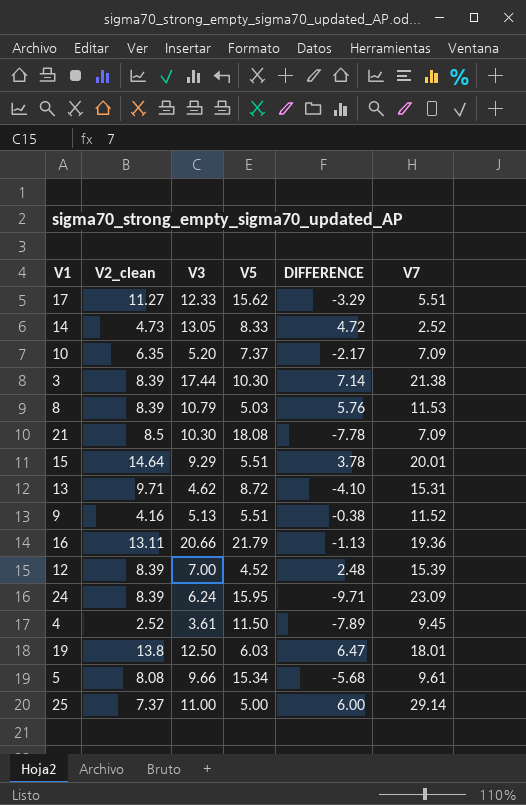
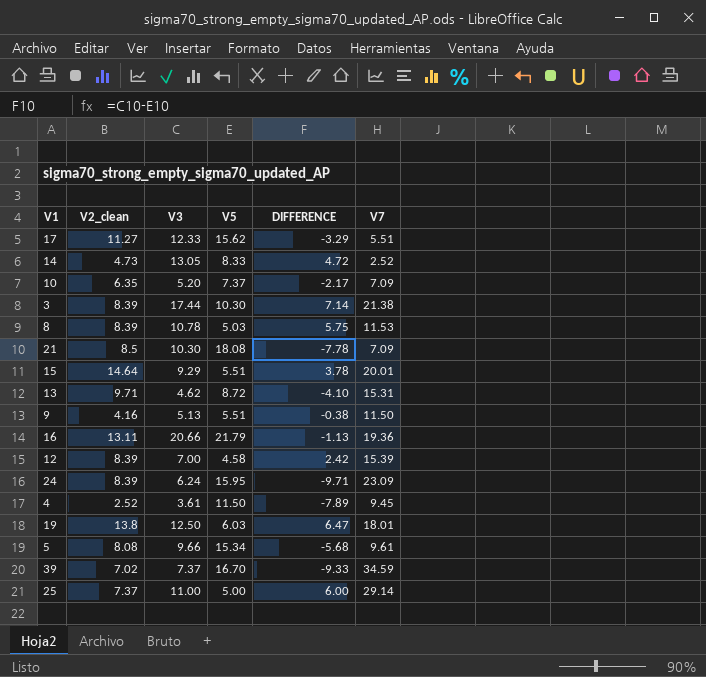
8 | V3: 10.79 -> 10.78
8 | DIFFERENCE: 5.76 -> 5.75
9 | V7: 11.52 -> 11.50
12 | V5: 4.52 -> 4.58
12 | DIFFERENCE: 2.48 -> 2.42
row 39: none -> 7.02 | 7.37 | 16.70 | -9.33 | 34.59

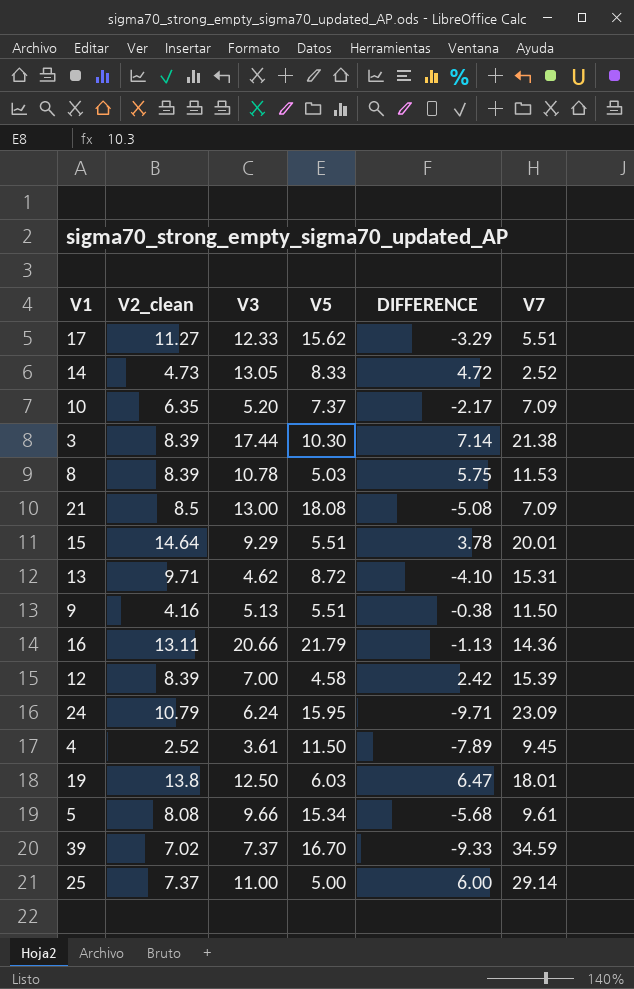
21 | V3: 10.30 -> 13.00
21 | DIFFERENCE: -7.78 -> -5.08
16 | V7: 19.36 -> 14.36
24 | V2_clean: 8.39 -> 10.79

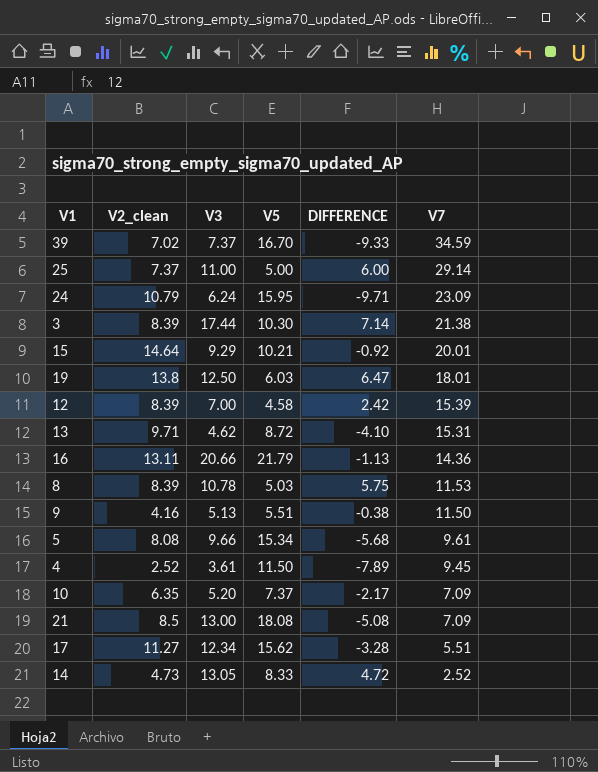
row order: none -> V7 descending
15 | V5: 5.51 -> 10.21
15 | DIFFERENCE: 3.78 -> -0.92
17 | V3: 12.33 -> 12.34
17 | DIFFERENCE: -3.29 -> -3.28

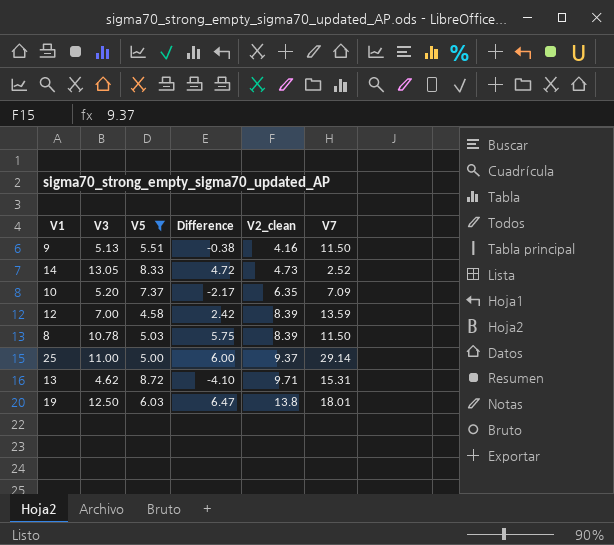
filter: none -> V5 <= 8.72
row order: V7 descending -> V2_clean ascending
column name: DIFFERENCE -> Difference
column V2_clean | position: 2 -> 5
12 | V7: 15.39 -> 13.59
8 | V7: 11.53 -> 11.50
25 | V2_clean: 7.37 -> 9.37

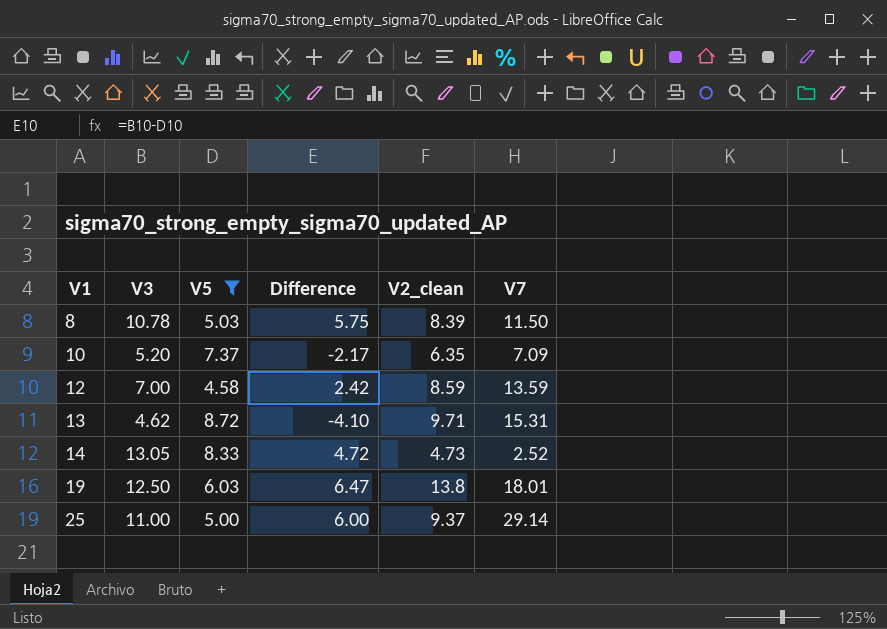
row order: V2_clean ascending -> V1 ascending
row 9: 5.13 | 5.51 | -0.38 | 4.16 | 11.50 -> none
12 | V2_clean: 8.39 -> 8.59

